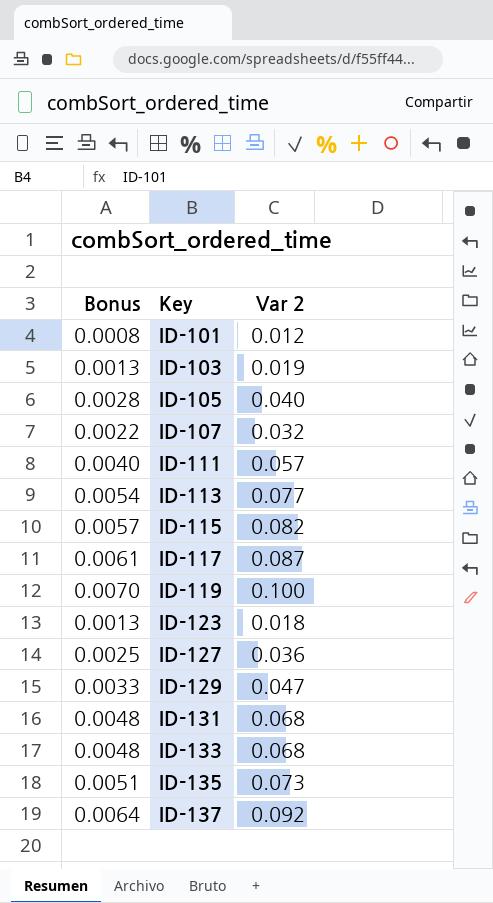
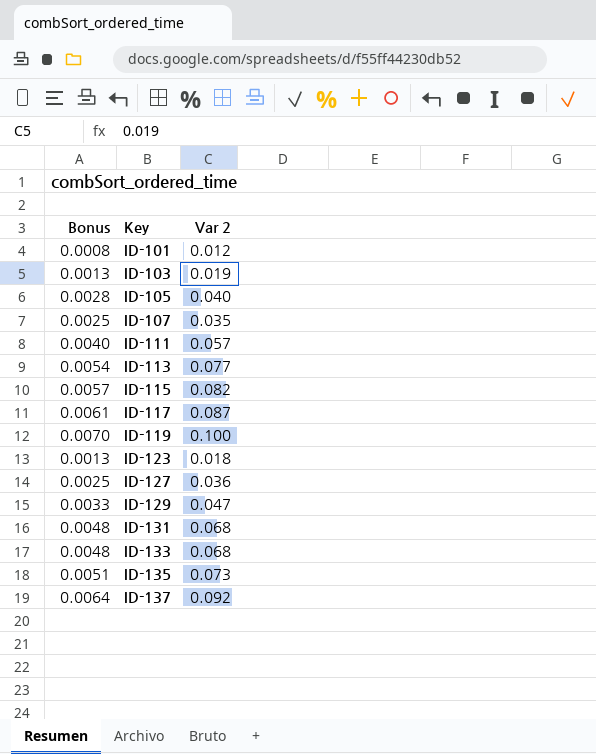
ID-107 | Bonus: 0.0022 -> 0.0025
ID-107 | Var 2: 0.032 -> 0.035

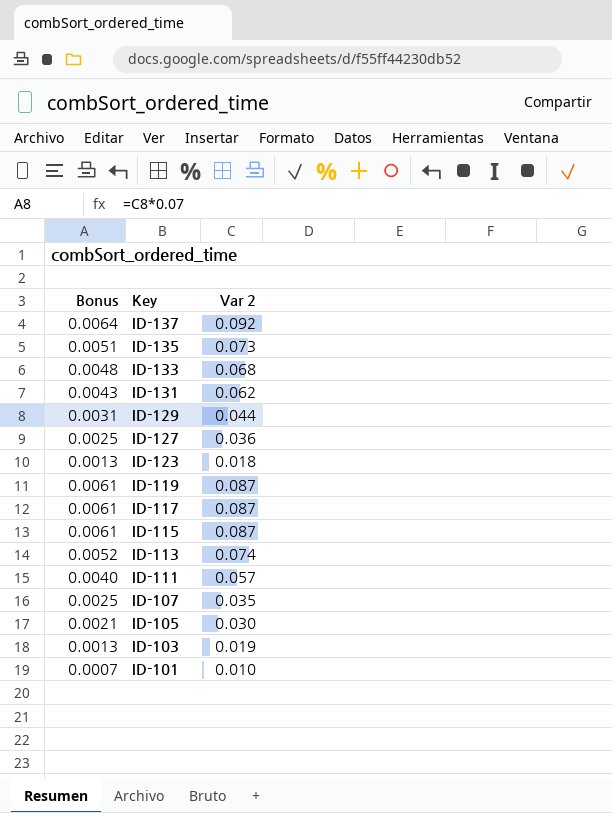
row order: Key ascending -> Key descending
ID-131 | Bonus: 0.0048 -> 0.0043
ID-131 | Var 2: 0.068 -> 0.062
ID-129 | Bonus: 0.0033 -> 0.0031
ID-129 | Var 2: 0.047 -> 0.044
ID-119 | Bonus: 0.0070 -> 0.0061
ID-119 | Var 2: 0.100 -> 0.087
ID-115 | Bonus: 0.0057 -> 0.0061
ID-115 | Var 2: 0.082 -> 0.087
ID-113 | Bonus: 0.0054 -> 0.0052
ID-113 | Var 2: 0.077 -> 0.074
ID-105 | Bonus: 0.0028 -> 0.0021
ID-105 | Var 2: 0.040 -> 0.030
ID-101 | Bonus: 0.0008 -> 0.0007
ID-101 | Var 2: 0.012 -> 0.010

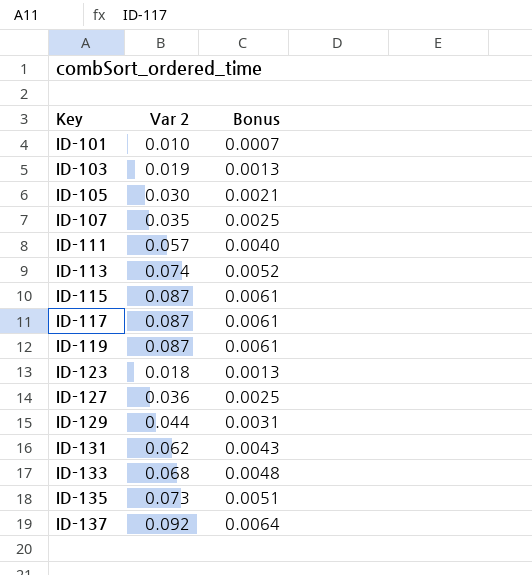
row order: Key descending -> Key ascending
column Bonus | position: 1 -> 3

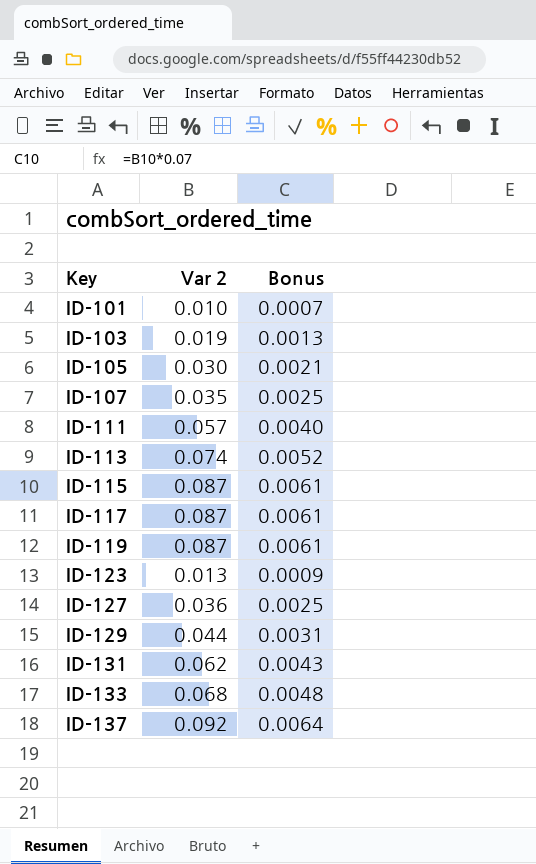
row ID-135: 0.073 | 0.0051 -> none
ID-123 | Var 2: 0.018 -> 0.013
ID-123 | Bonus: 0.0013 -> 0.0009

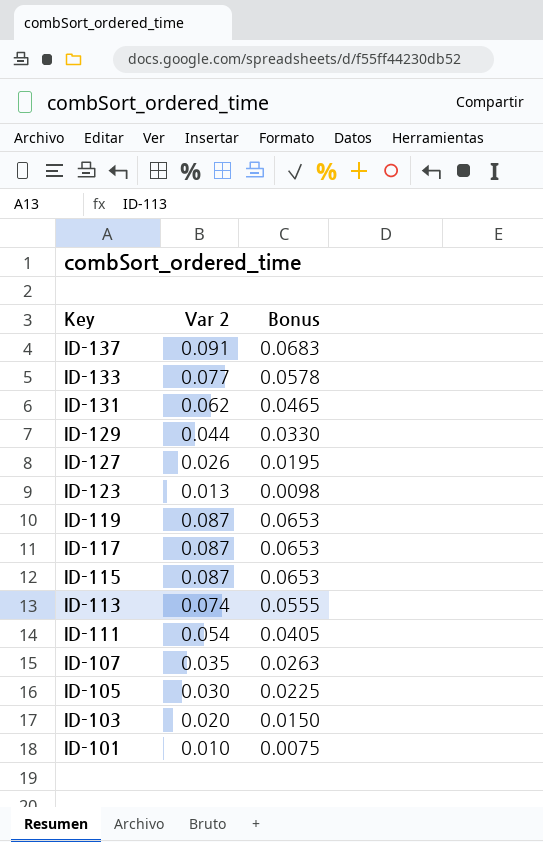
row order: Key ascending -> Key descending
column Bonus | formula: [Var 2] * 0.07 -> [Var 2] * 0.75
ID-137 | Var 2: 0.092 -> 0.091
ID-133 | Var 2: 0.068 -> 0.077
ID-127 | Var 2: 0.036 -> 0.026
ID-111 | Var 2: 0.057 -> 0.054
ID-103 | Var 2: 0.019 -> 0.020

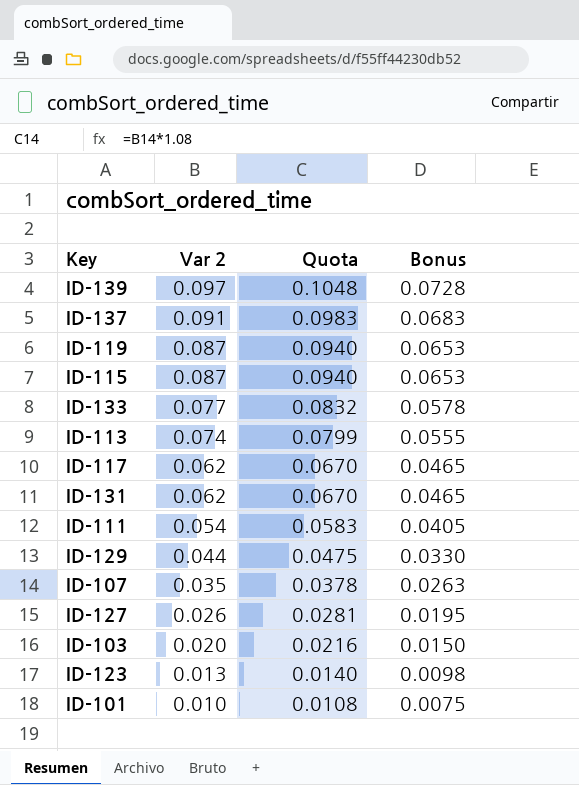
row order: Key descending -> Var 2 descending
column Quota | formula: none -> [Var 2] * 1.08
row ID-105: 0.030 | 0.0225 -> none
row ID-139: none -> 0.097 | 0.1048 | 0.0728
ID-117 | Var 2: 0.087 -> 0.062
ID-117 | Bonus: 0.0653 -> 0.0465

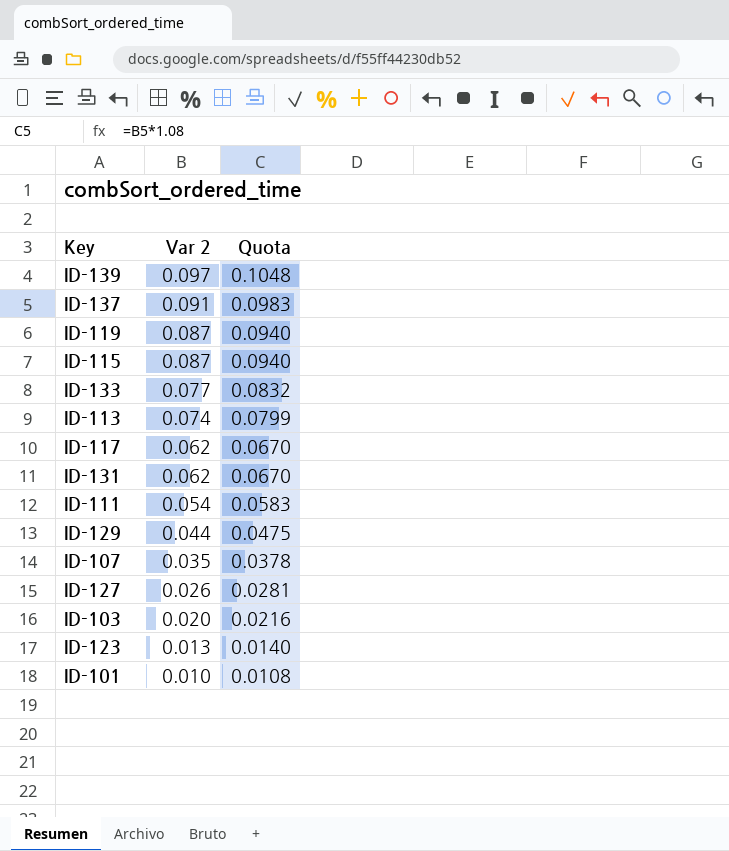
column Bonus | formula: [Var 2] * 0.75 -> none

